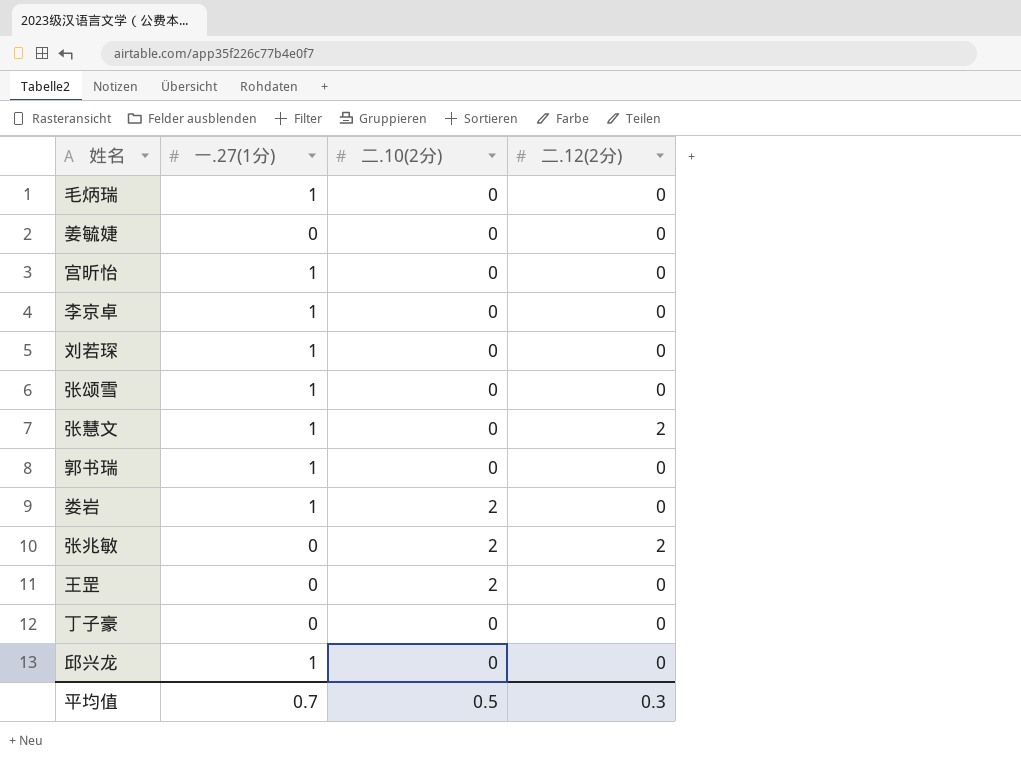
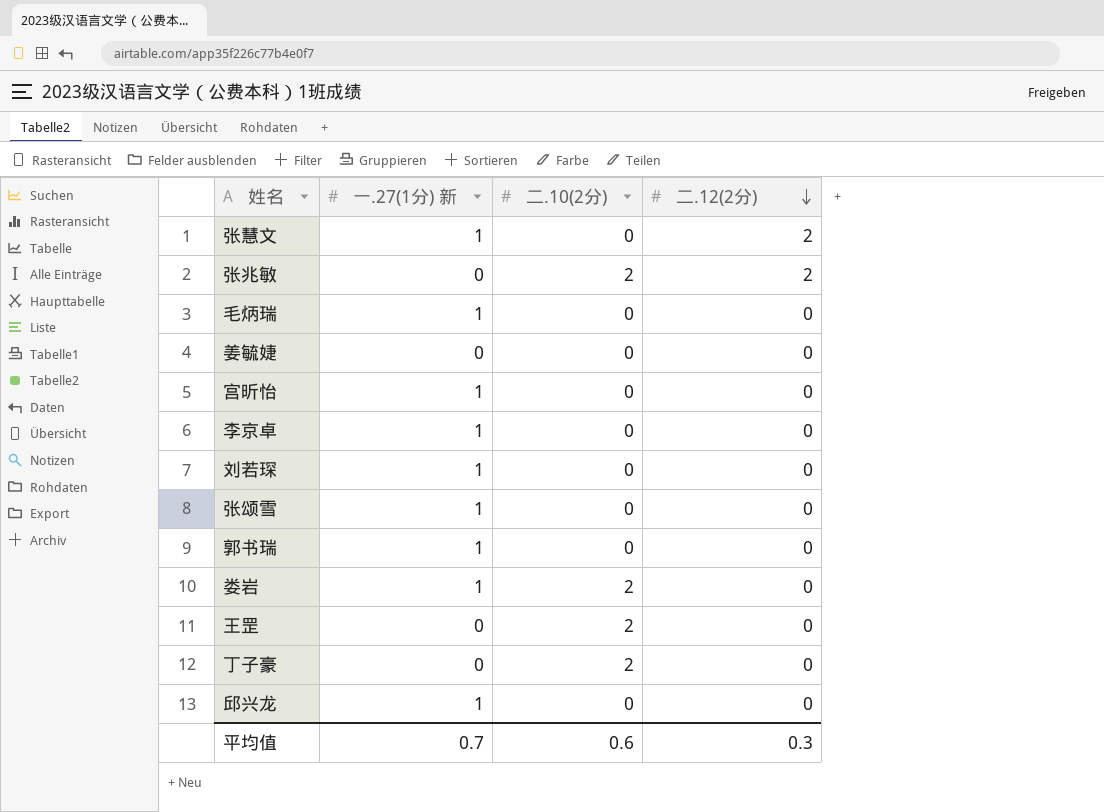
row order: none -> 二.12(2分) descending
column name: 一.27(1分) -> 一.27(1分) 新
丁子豪 | 二.10(2分): 0 -> 2
平均值 | 二.10(2分): 0.5 -> 0.6

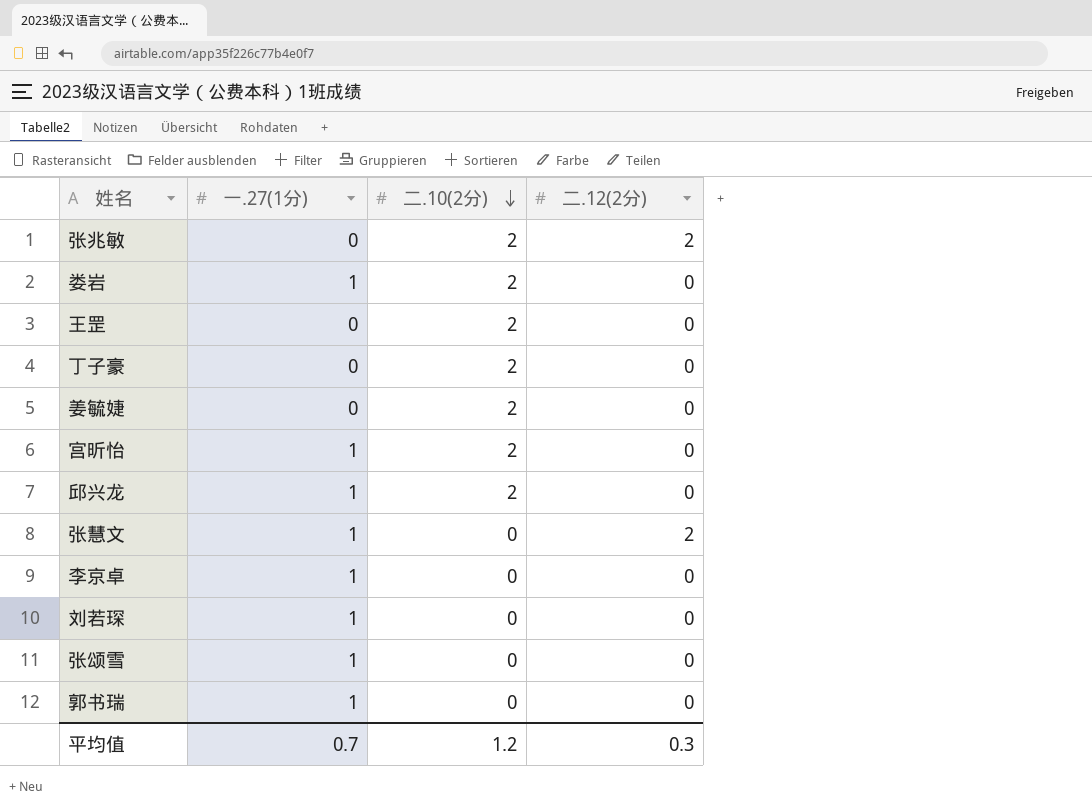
row order: 二.12(2分) descending -> 二.10(2分) descending
column name: 一.27(1分) 新 -> 一.27(1分)
row 毛炳瑞: 1 | 0 | 0 -> none
姜毓婕 | 二.10(2分): 0 -> 2
宫昕怡 | 二.10(2分): 0 -> 2
邱兴龙 | 二.10(2分): 0 -> 2
平均值 | 二.10(2分): 0.6 -> 1.2

